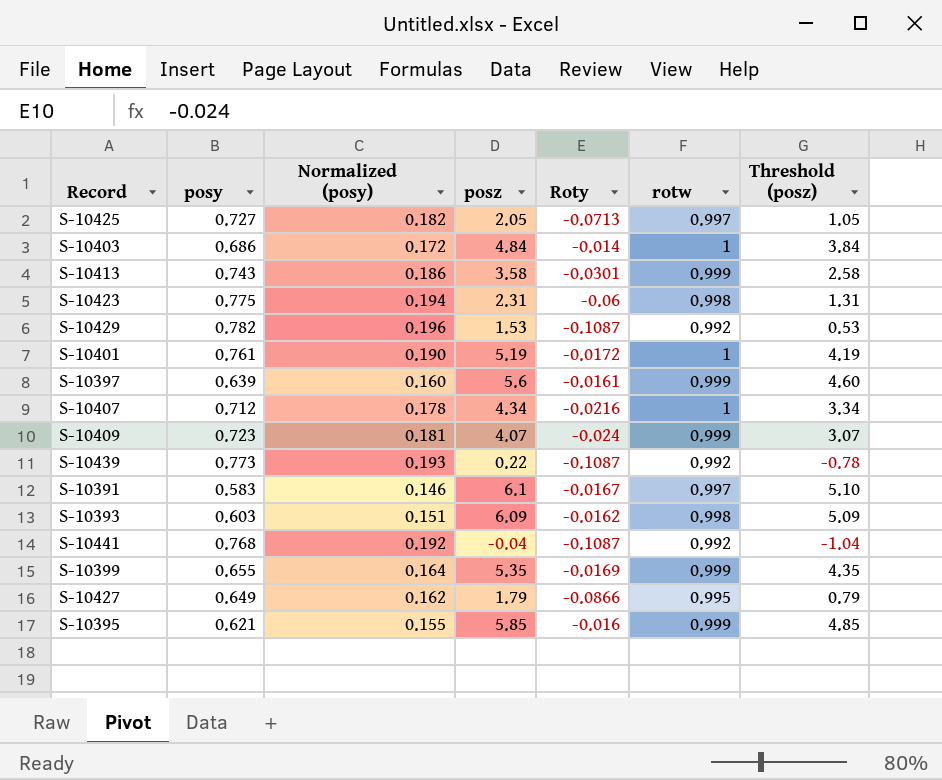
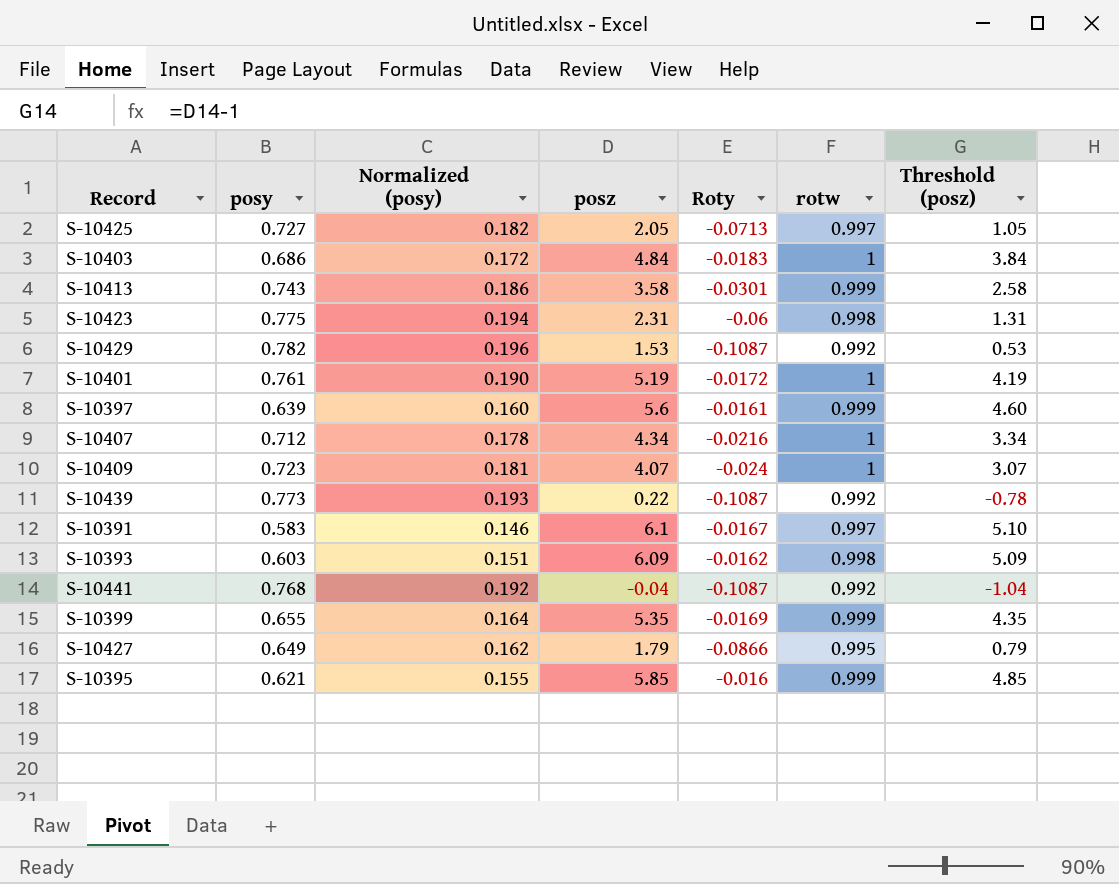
S-10403 | Roty: -0.014 -> -0.0183
S-10409 | rotw: 0.999 -> 1

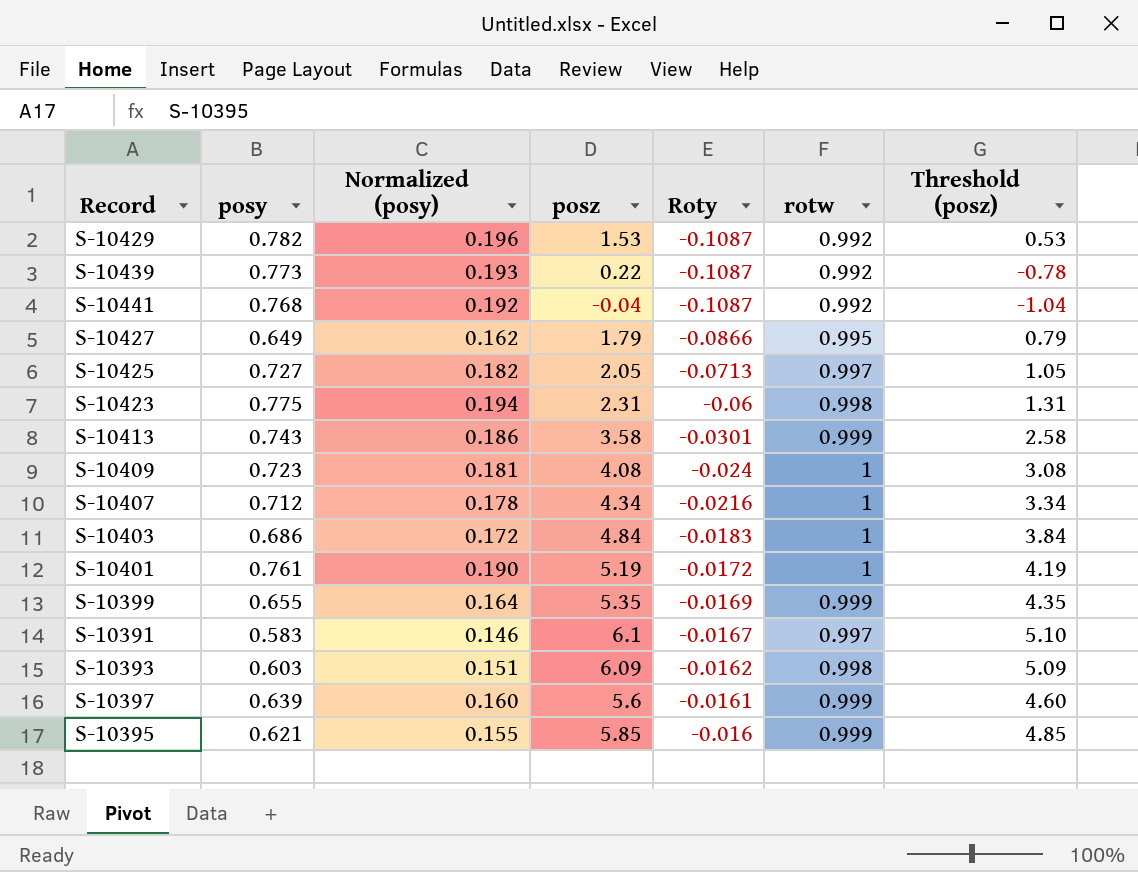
row order: none -> Roty ascending
S-10409 | posz: 4.07 -> 4.08
S-10409 | Threshold (posz): 3.07 -> 3.08

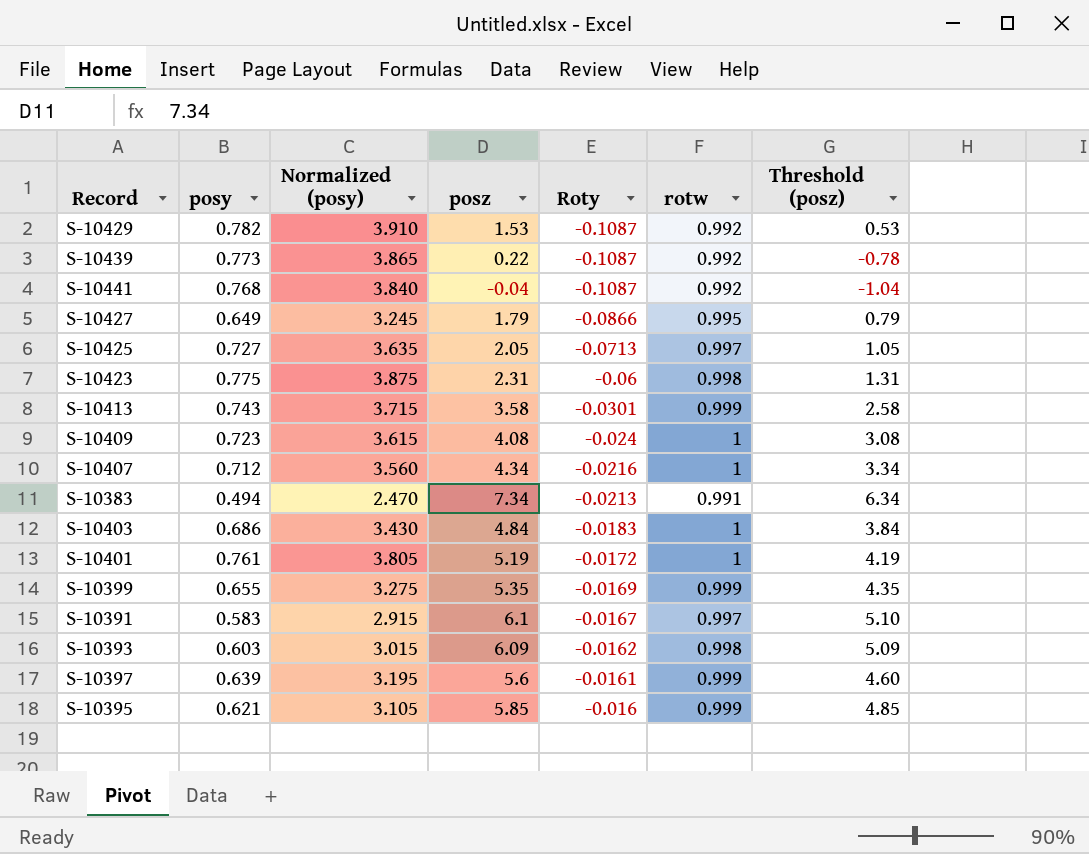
column Normalized (posy) | formula: [posy] * 0.25 -> [posy] * 5
row S-10383: none -> 0.494 | 2.470 | 7.34 | -0.0213 | 0.991 | 6.34

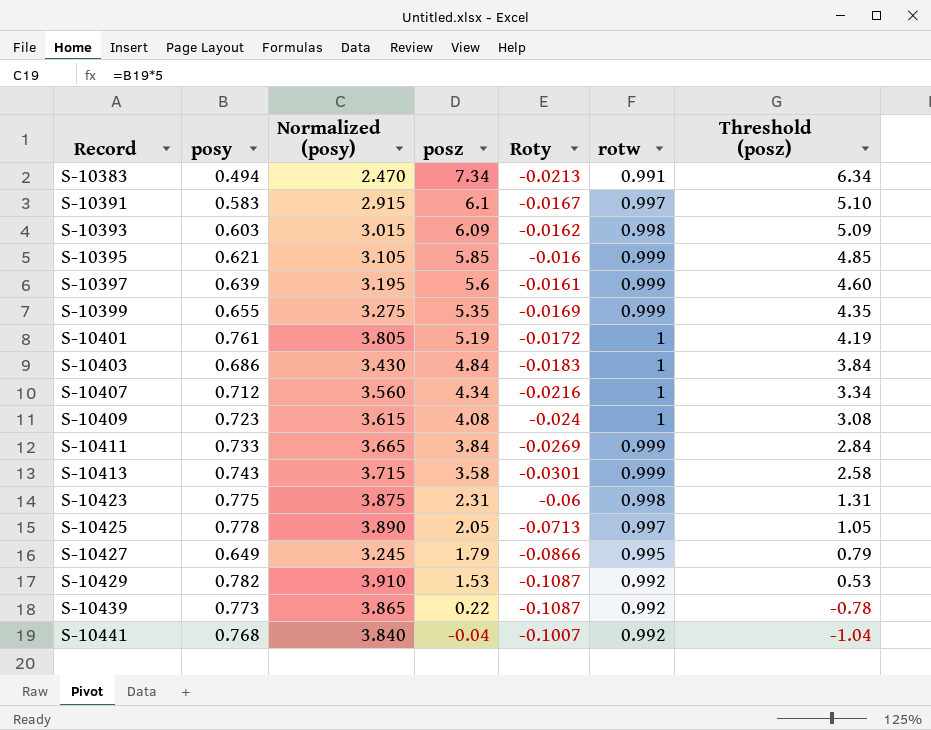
row order: Roty ascending -> Record ascending
row S-10411: none -> 0.733 | 3.665 | 3.84 | -0.0269 | 0.999 | 2.84
S-10425 | posy: 0.727 -> 0.778
S-10425 | Normalized (posy): 3.635 -> 3.890
S-10441 | Roty: -0.1087 -> -0.1007

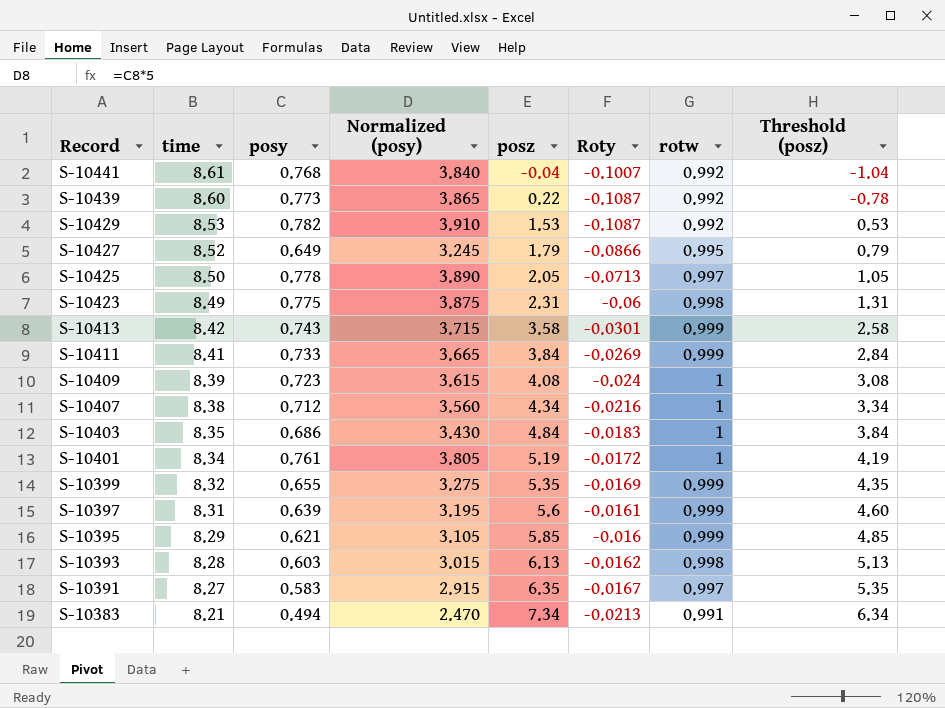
row order: Record ascending -> Record descending
column time | position: none -> 2
S-10393 | posz: 6.09 -> 6.13
S-10393 | Threshold (posz): 5.09 -> 5.13
S-10391 | posz: 6.1 -> 6.35
S-10391 | Threshold (posz): 5.10 -> 5.35

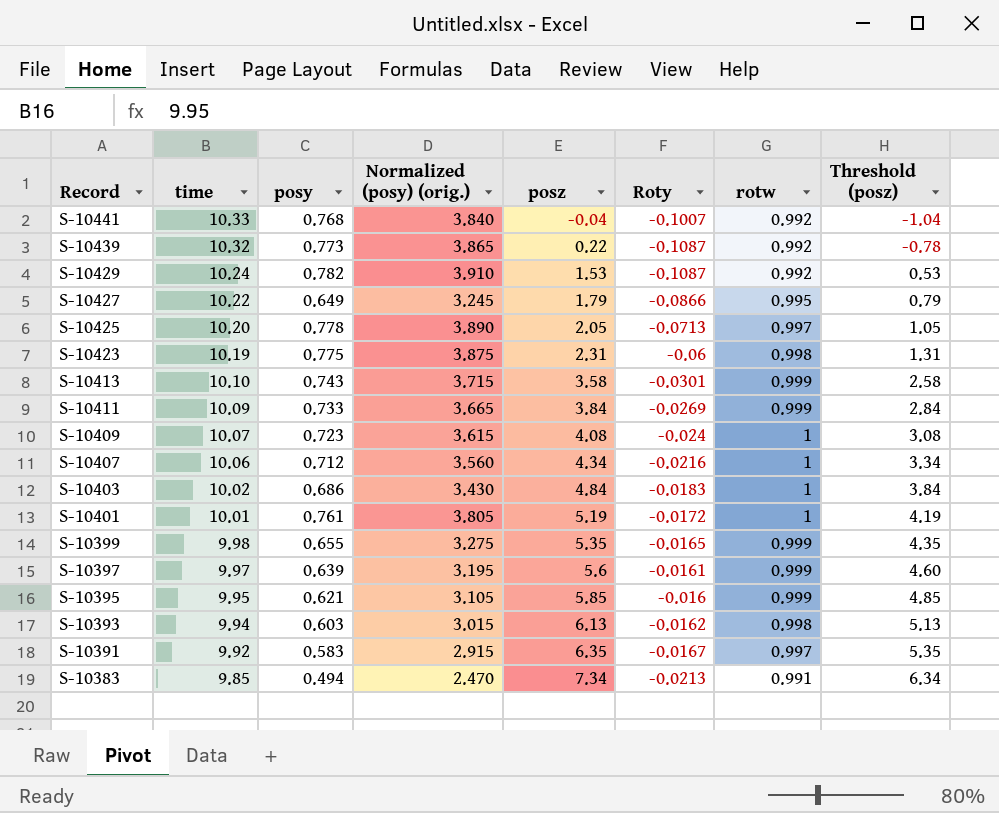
column name: Normalized (posy) -> Normalized (posy) (orig.)
S-10441 | time: 8.61 -> 10.33
S-10439 | time: 8.60 -> 10.32
S-10429 | time: 8.53 -> 10.24
S-10427 | time: 8.52 -> 10.22
S-10425 | time: 8.50 -> 10.20
S-10423 | time: 8.49 -> 10.19
S-10413 | time: 8.42 -> 10.10
S-10411 | time: 8.41 -> 10.09
S-10409 | time: 8.39 -> 10.07
S-10407 | time: 8.38 -> 10.06
S-10403 | time: 8.35 -> 10.02
S-10401 | time: 8.34 -> 10.01
S-10399 | time: 8.32 -> 9.98
S-10399 | Roty: -0.0169 -> -0.0165
S-10397 | time: 8.31 -> 9.97
S-10395 | time: 8.29 -> 9.95
S-10393 | time: 8.28 -> 9.94
S-10391 | time: 8.27 -> 9.92
S-10383 | time: 8.21 -> 9.85

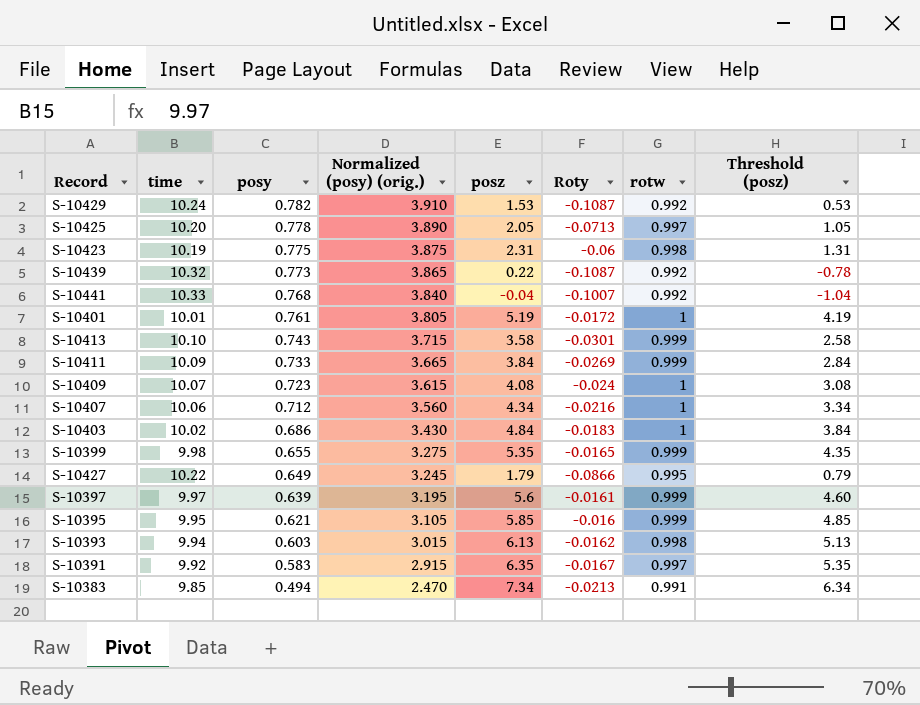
row order: Record descending -> posy descending

